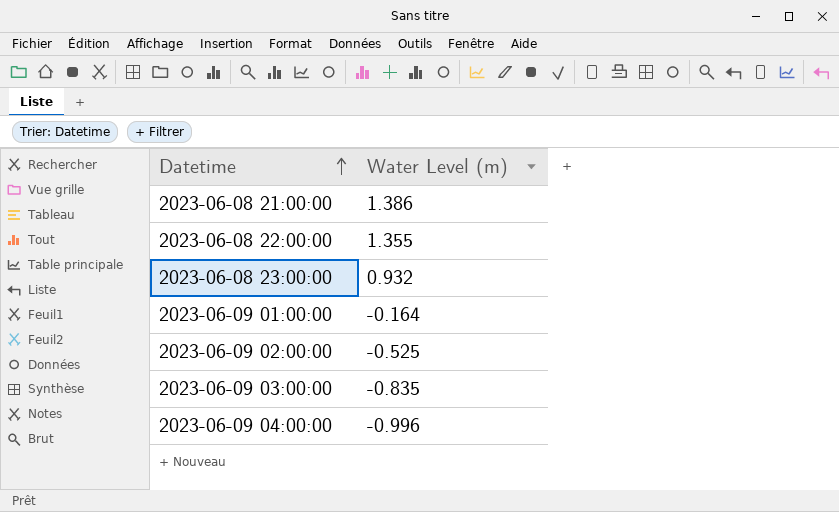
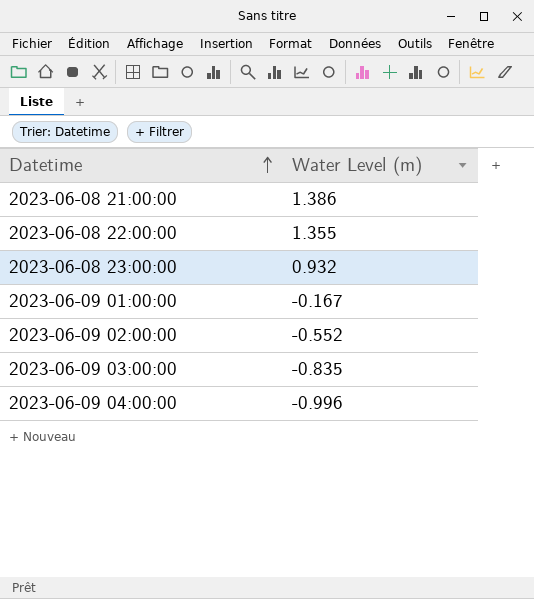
2023-06-09 01:00:00 | Water Level (m): -0.164 -> -0.167
2023-06-09 02:00:00 | Water Level (m): -0.525 -> -0.552

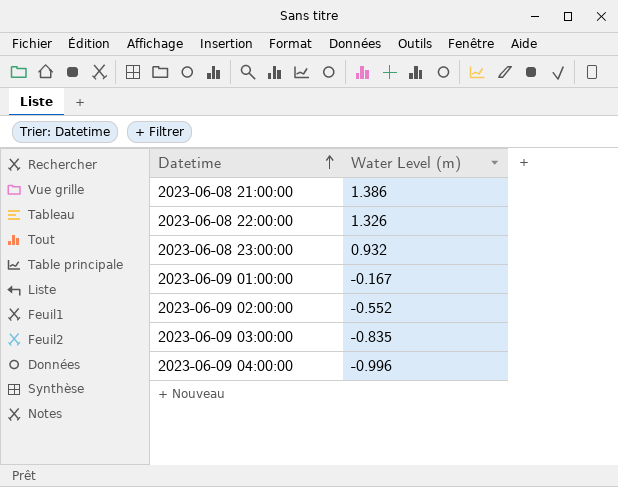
2023-06-08 22:00:00 | Water Level (m): 1.355 -> 1.326

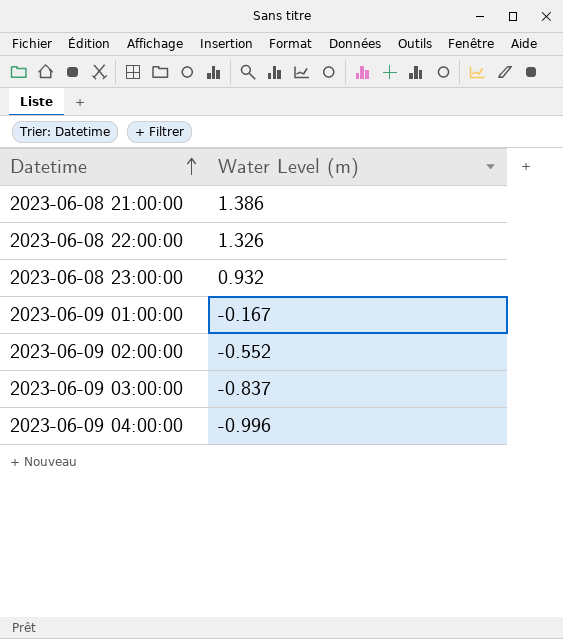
2023-06-09 03:00:00 | Water Level (m): -0.835 -> -0.837

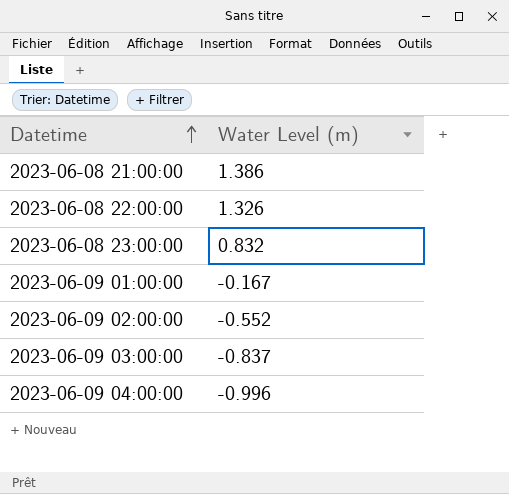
2023-06-08 23:00:00 | Water Level (m): 0.932 -> 0.832

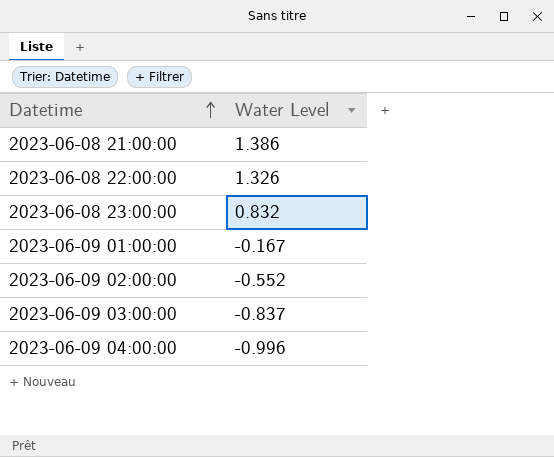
column name: Water Level (m) -> Water Level

